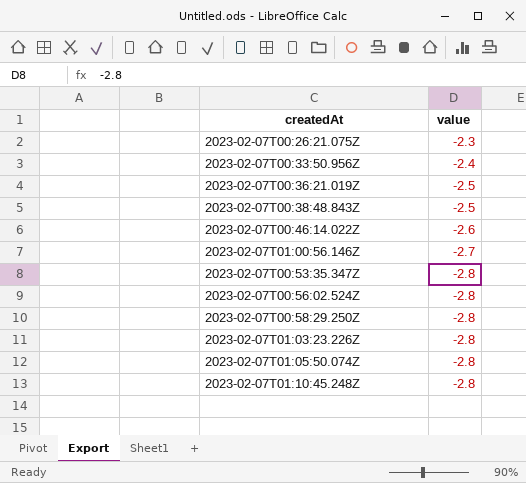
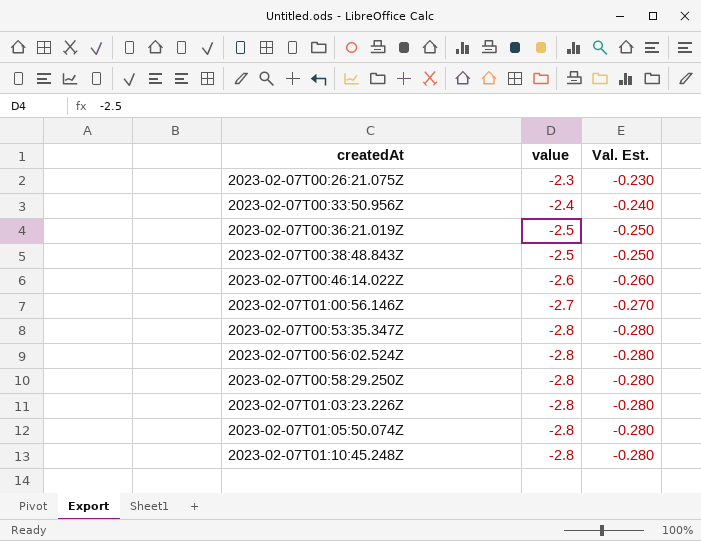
column Val. Est. | formula: none -> [value] * 0.1

